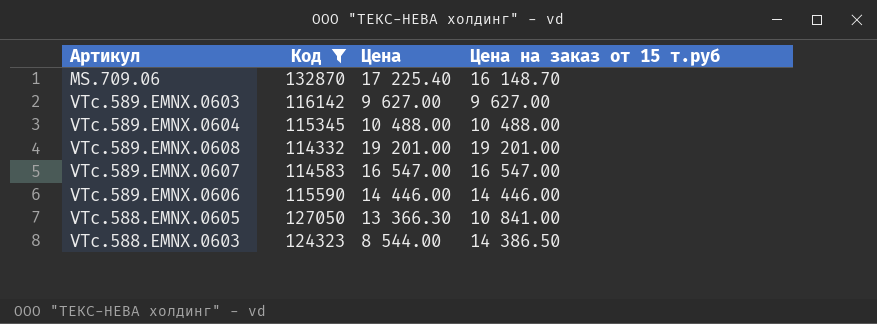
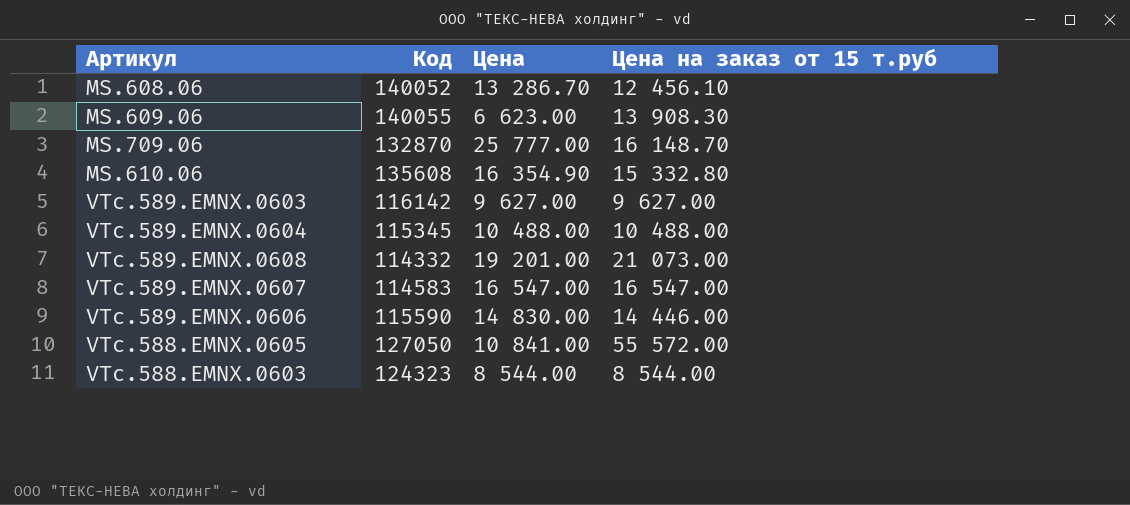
filter: Код <= 132870 -> none
MS.709.06 | Цена: 17 225.40 -> 25 777.00
VTc.589.EMNX.0608 | Цена на заказ от 15 т.руб: 19 201.00 -> 21 073.00
VTc.589.EMNX.0606 | Цена: 14 446.00 -> 14 830.00
VTc.588.EMNX.0605 | Цена: 13 366.30 -> 10 841.00
VTc.588.EMNX.0605 | Цена на заказ от 15 т.руб: 10 841.00 -> 55 572.00
VTc.588.EMNX.0603 | Цена на заказ от 15 т.руб: 14 386.50 -> 8 544.00

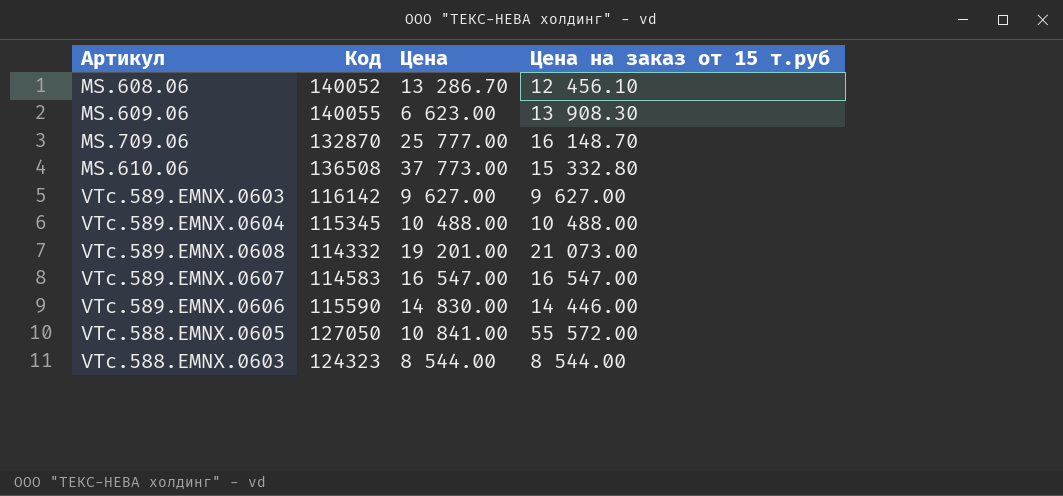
MS.610.06 | Код: 135608 -> 136508
MS.610.06 | Цена: 16 354.90 -> 37 773.00

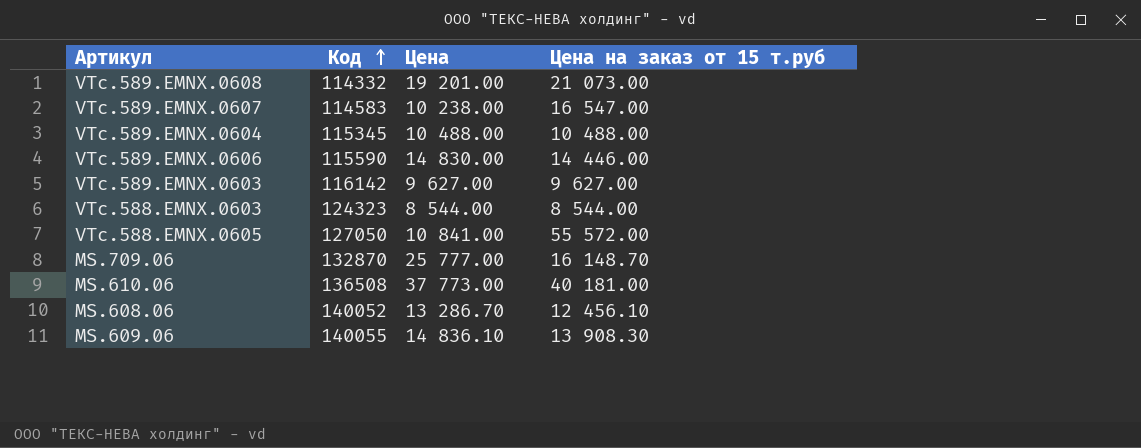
row order: none -> Код ascending
VTc.589.EMNX.0607 | Цена: 16 547.00 -> 10 238.00
MS.610.06 | Цена на заказ от 15 т.руб: 15 332.80 -> 40 181.00
MS.609.06 | Цена: 6 623.00 -> 14 836.10

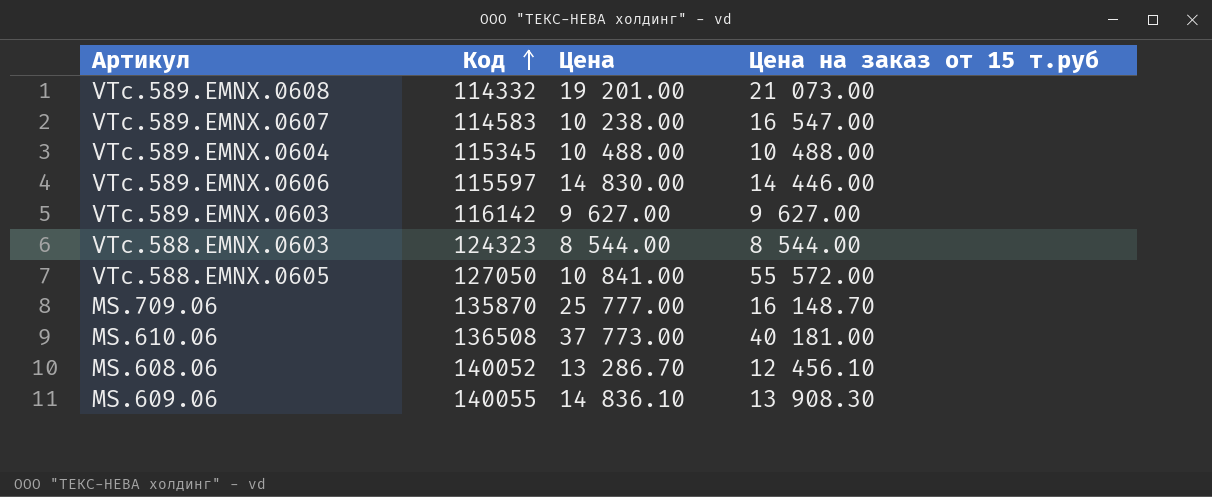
VTc.589.EMNX.0606 | Код: 115590 -> 115597
MS.709.06 | Код: 132870 -> 135870

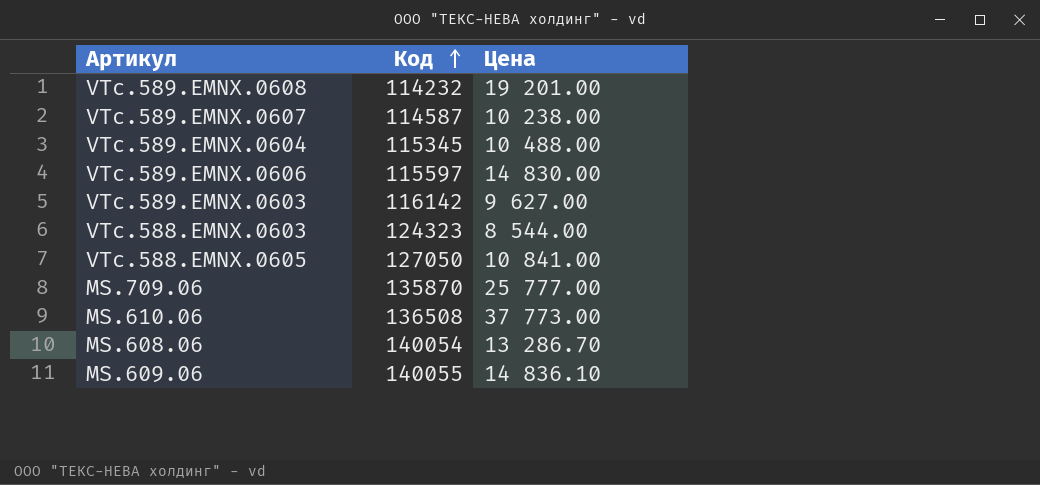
column Цена на заказ от 15 т.руб | position: 4 -> none
VTc.589.EMNX.0608 | Код: 114332 -> 114232
VTc.589.EMNX.0607 | Код: 114583 -> 114587
MS.608.06 | Код: 140052 -> 140054

